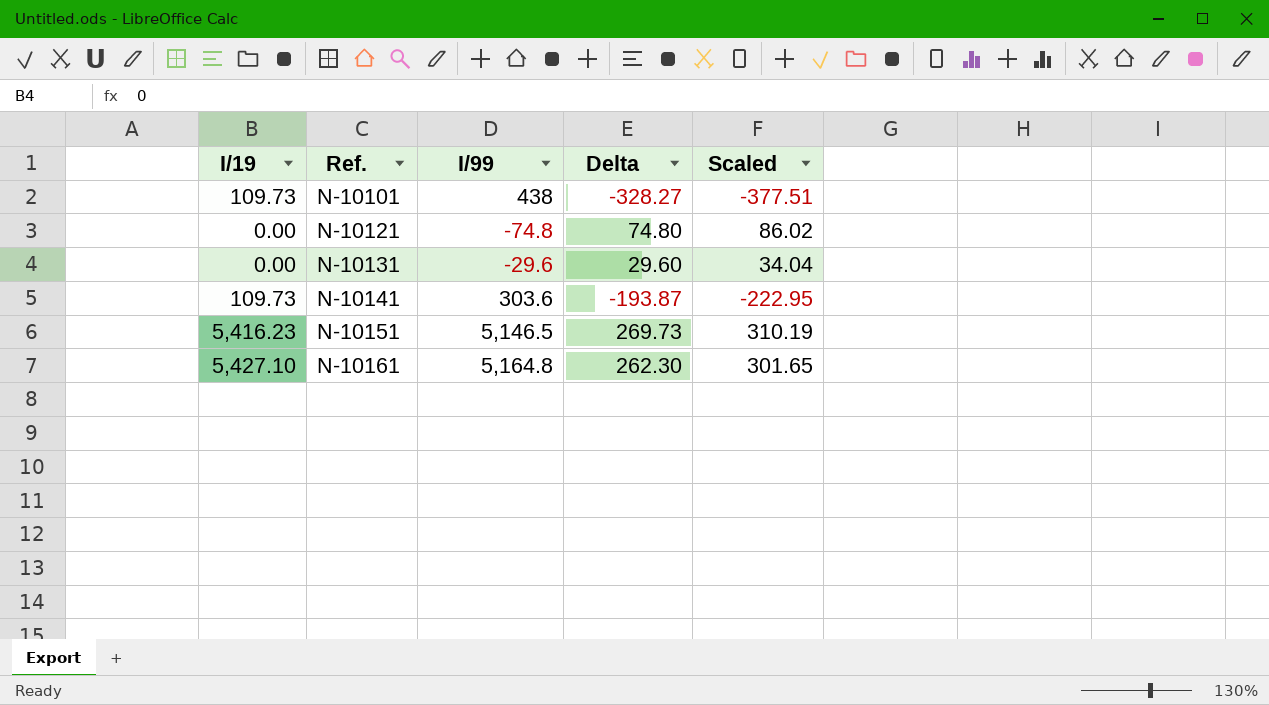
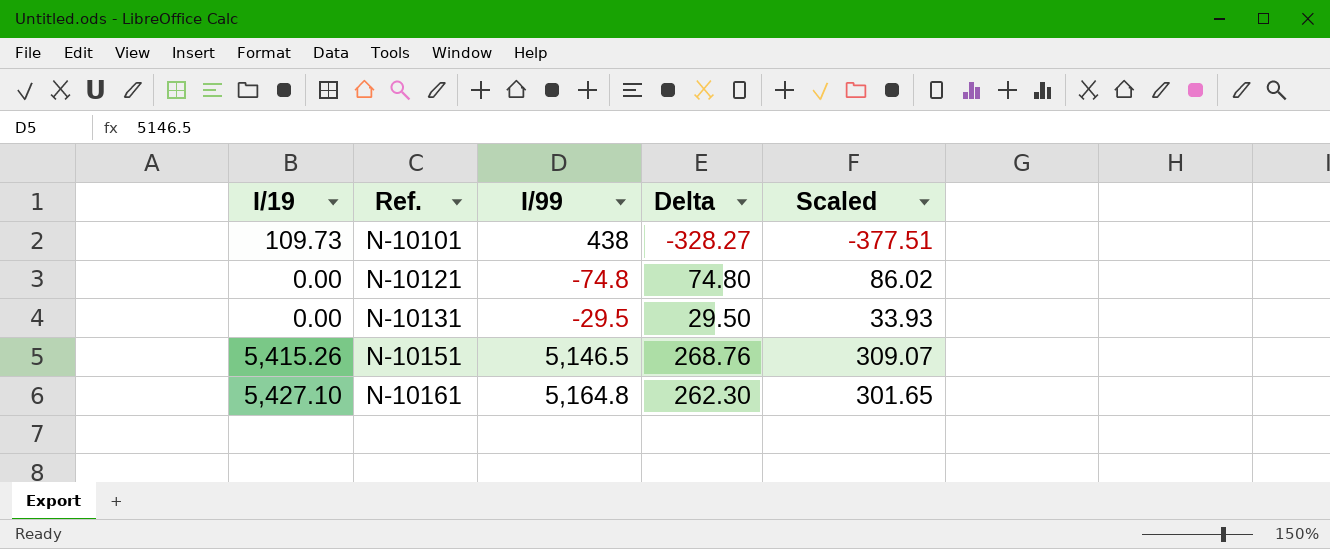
row N-10141: 109.73 | 303.6 | -193.87 | -222.95 -> none
N-10131 | I/99: -29.6 -> -29.5
N-10131 | Delta: 29.60 -> 29.50
N-10131 | Scaled: 34.04 -> 33.93
N-10151 | I/19: 5,416.23 -> 5,415.26
N-10151 | Delta: 269.73 -> 268.76
N-10151 | Scaled: 310.19 -> 309.07

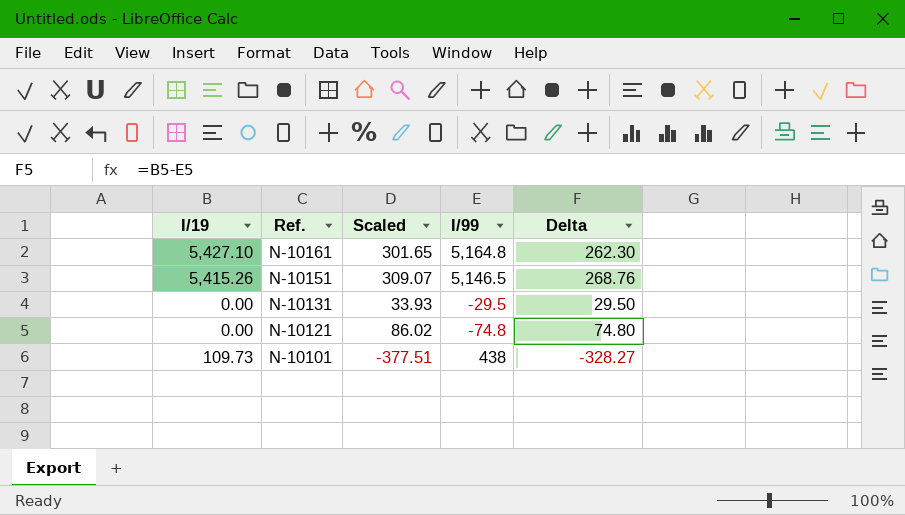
row order: Ref. ascending -> Ref. descending
column Scaled | position: 5 -> 3

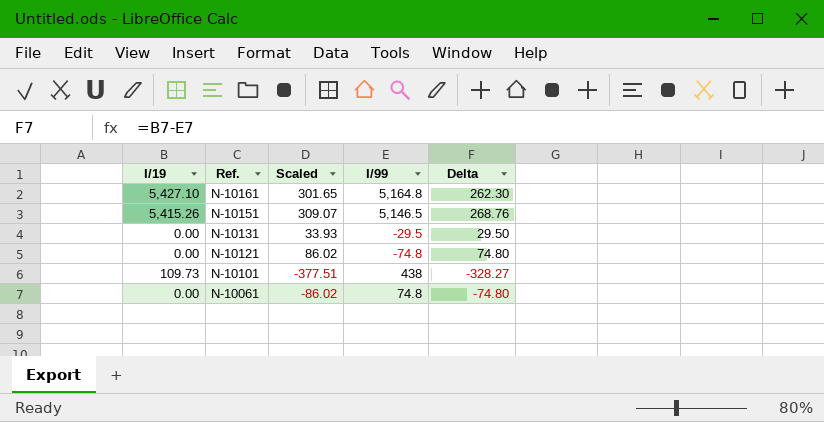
row N-10061: none -> 0.00 | -86.02 | 74.8 | -74.80

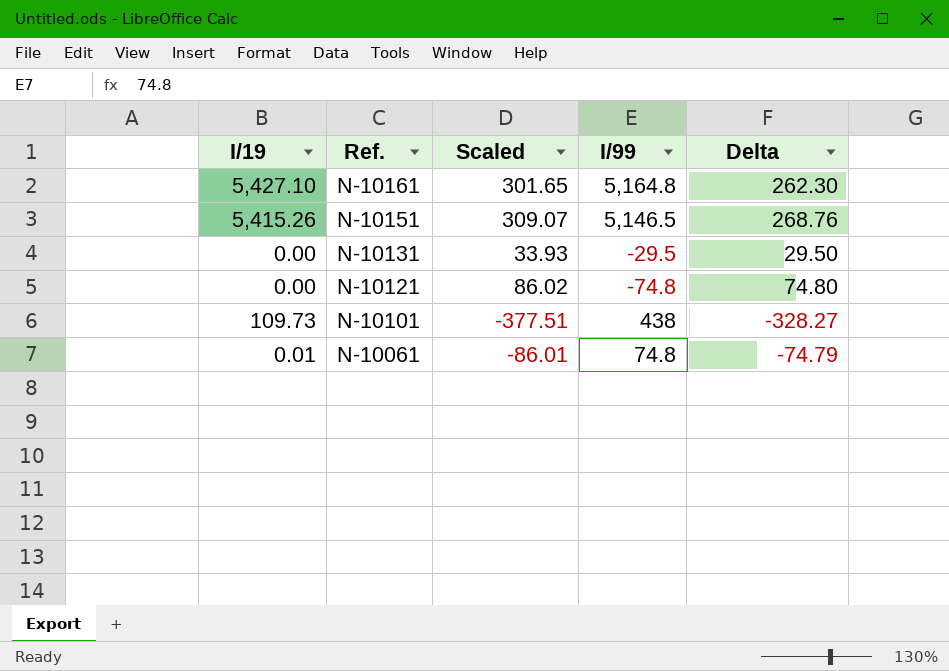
N-10061 | I/19: 0.00 -> 0.01
N-10061 | Scaled: -86.02 -> -86.01
N-10061 | Delta: -74.80 -> -74.79

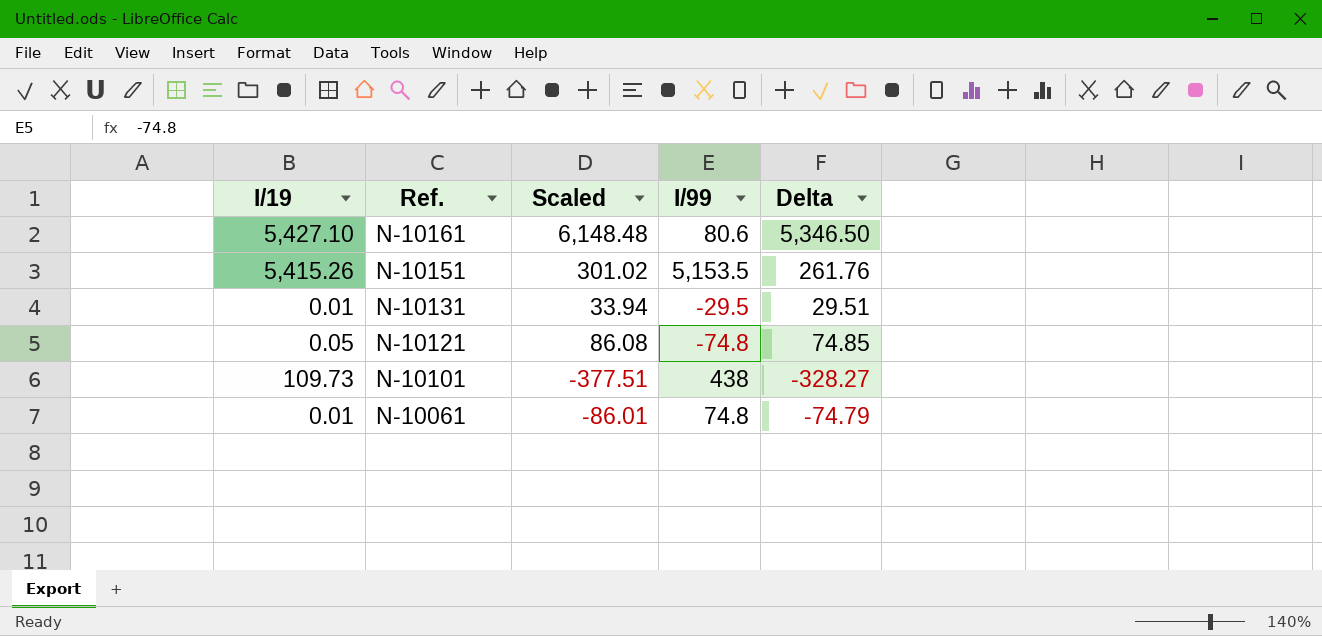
N-10161 | Scaled: 301.65 -> 6,148.48
N-10161 | I/99: 5,164.8 -> 80.6
N-10161 | Delta: 262.30 -> 5,346.50
N-10151 | Scaled: 309.07 -> 301.02
N-10151 | I/99: 5,146.5 -> 5,153.5
N-10151 | Delta: 268.76 -> 261.76
N-10131 | I/19: 0.00 -> 0.01
N-10131 | Scaled: 33.93 -> 33.94
N-10131 | Delta: 29.50 -> 29.51
N-10121 | I/19: 0.00 -> 0.05
N-10121 | Scaled: 86.02 -> 86.08
N-10121 | Delta: 74.80 -> 74.85

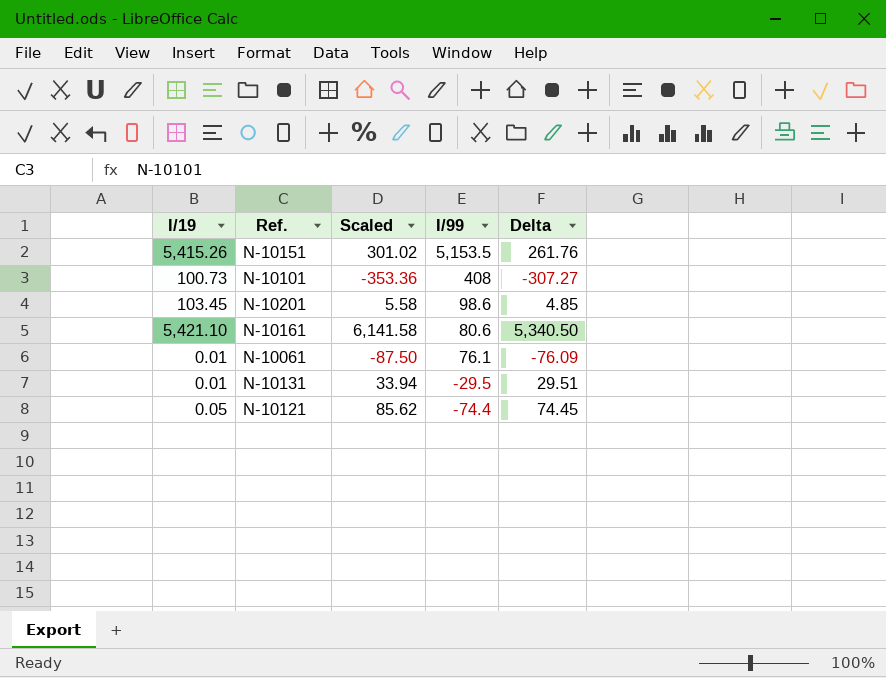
row order: Ref. descending -> I/99 descending
N-10101 | I/19: 109.73 -> 100.73
N-10101 | Scaled: -377.51 -> -353.36
N-10101 | I/99: 438 -> 408
N-10101 | Delta: -328.27 -> -307.27
row N-10201: none -> 103.45 | 5.58 | 98.6 | 4.85
N-10161 | I/19: 5,427.10 -> 5,421.10
N-10161 | Scaled: 6,148.48 -> 6,141.58
N-10161 | Delta: 5,346.50 -> 5,340.50
N-10061 | Scaled: -86.01 -> -87.50
N-10061 | I/99: 74.8 -> 76.1
N-10061 | Delta: -74.79 -> -76.09
N-10121 | Scaled: 86.08 -> 85.62
N-10121 | I/99: -74.8 -> -74.4
N-10121 | Delta: 74.85 -> 74.45

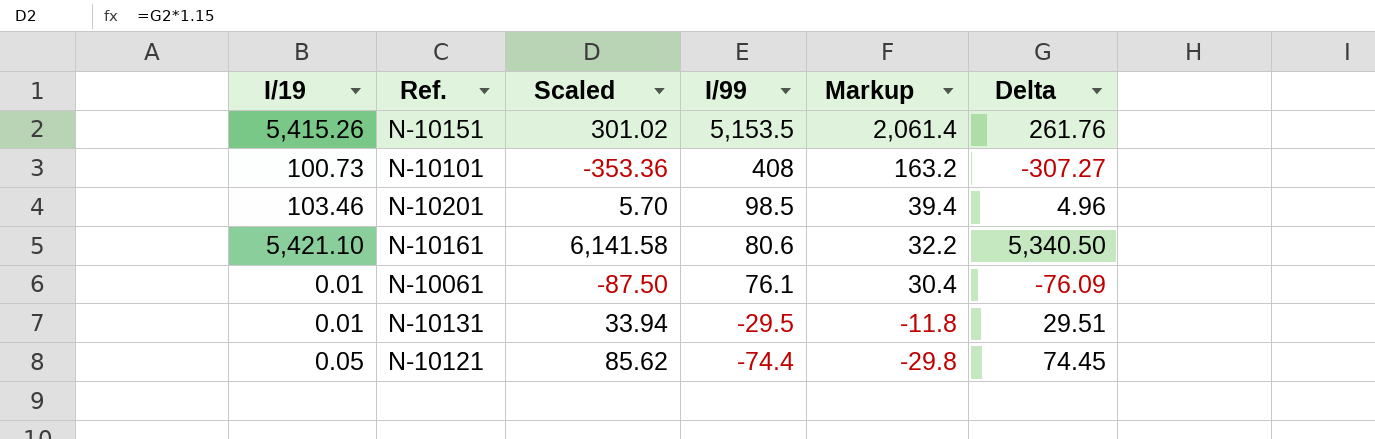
column Markup | formula: none -> [I/99] * 0.4
N-10201 | I/19: 103.45 -> 103.46
N-10201 | Scaled: 5.58 -> 5.70
N-10201 | I/99: 98.6 -> 98.5
N-10201 | Delta: 4.85 -> 4.96

